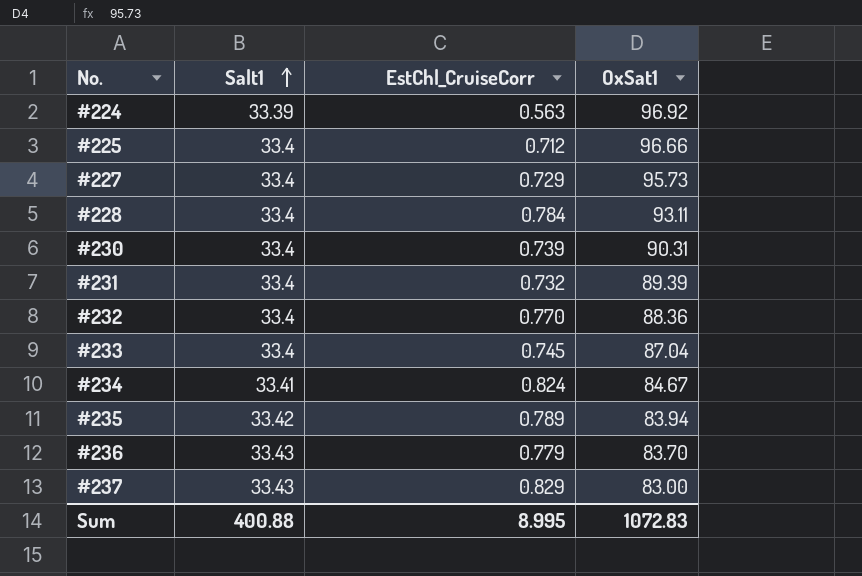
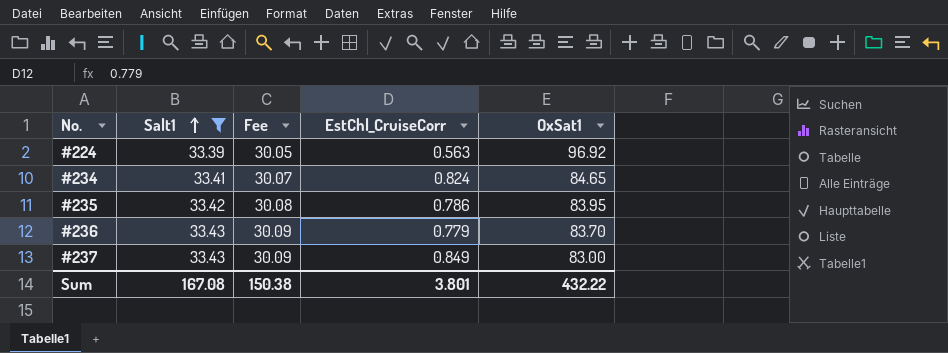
filter: none -> Salt1 != 33.4
column Fee | formula: none -> [Salt1] * 0.9
#234 | OxSat1: 84.67 -> 84.65
#235 | EstChl_CruiseCorr: 0.789 -> 0.786
#235 | OxSat1: 83.94 -> 83.95
#237 | EstChl_CruiseCorr: 0.829 -> 0.849
Sum | Salt1: 400.88 -> 167.08
Sum | EstChl_CruiseCorr: 8.995 -> 3.801
Sum | OxSat1: 1072.83 -> 432.22

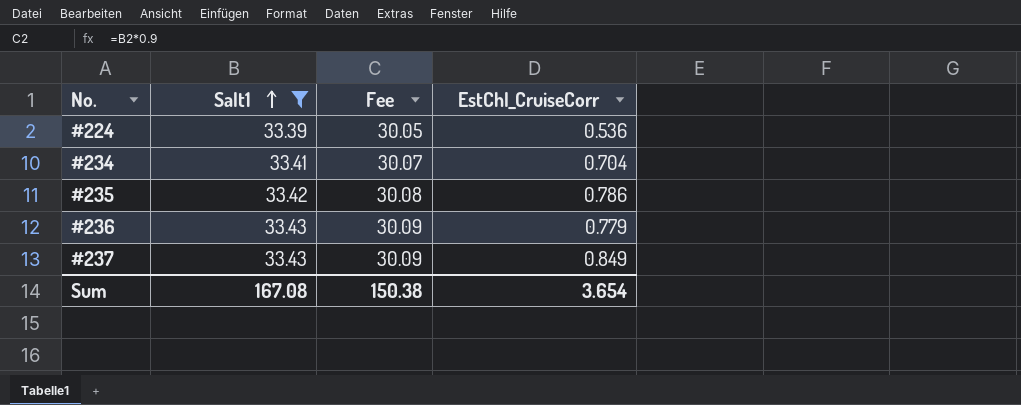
column OxSat1 | position: 5 -> none
#224 | EstChl_CruiseCorr: 0.563 -> 0.536
#234 | EstChl_CruiseCorr: 0.824 -> 0.704
Sum | EstChl_CruiseCorr: 3.801 -> 3.654

